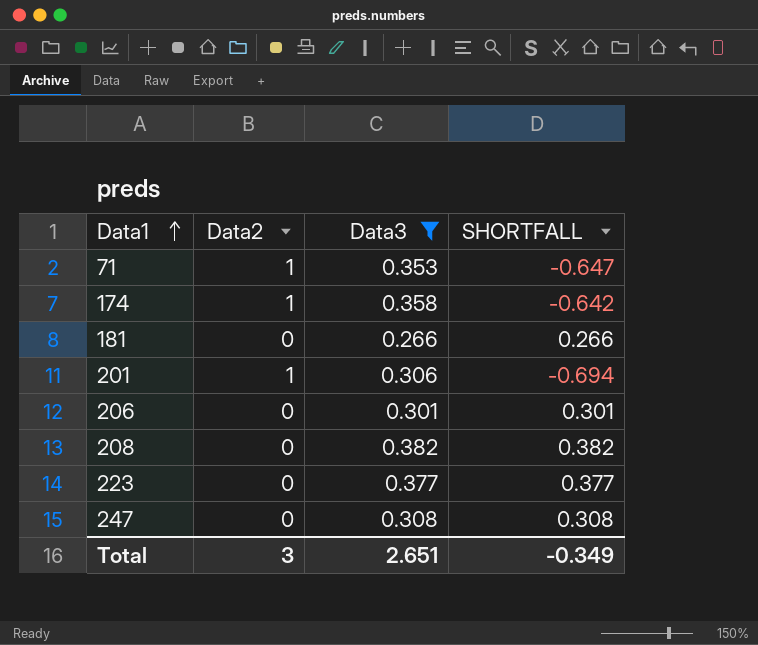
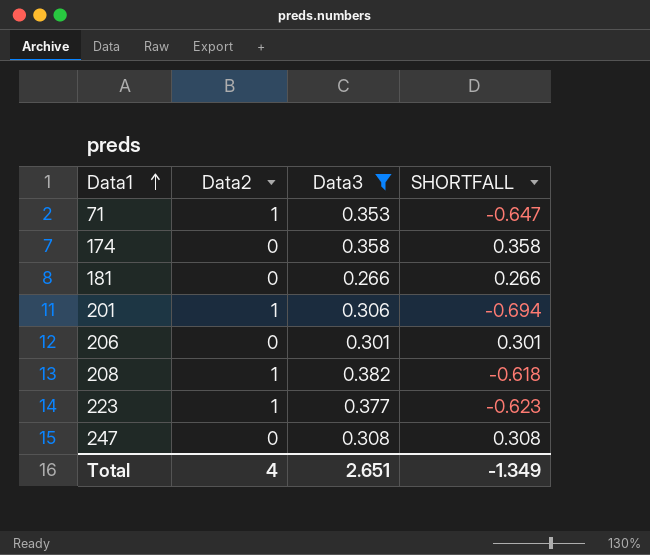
174 | Data2: 1 -> 0
174 | SHORTFALL: -0.642 -> 0.358
208 | Data2: 0 -> 1
208 | SHORTFALL: 0.382 -> -0.618
223 | Data2: 0 -> 1
223 | SHORTFALL: 0.377 -> -0.623
Total | Data2: 3 -> 4
Total | SHORTFALL: -0.349 -> -1.349

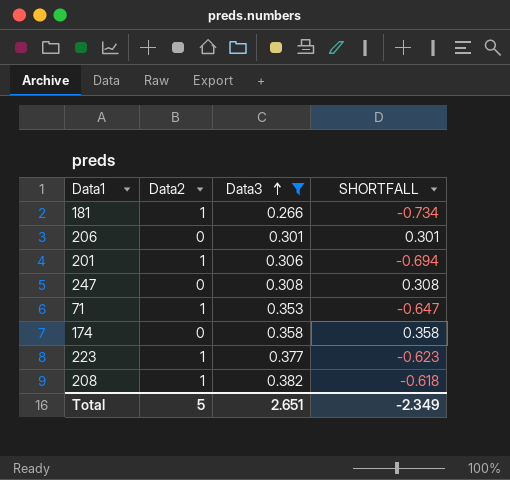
row order: Data1 ascending -> Data3 ascending
181 | Data2: 0 -> 1
181 | SHORTFALL: 0.266 -> -0.734
Total | Data2: 4 -> 5
Total | SHORTFALL: -1.349 -> -2.349

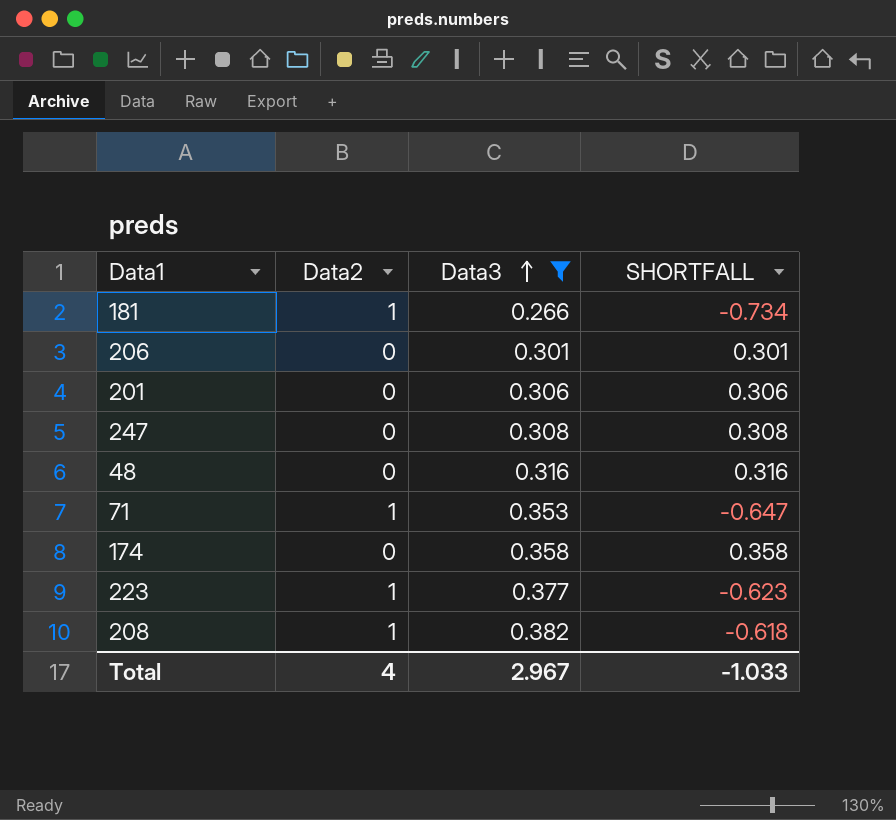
201 | Data2: 1 -> 0
201 | SHORTFALL: -0.694 -> 0.306
row 48: none -> 0 | 0.316 | 0.316
Total | Data2: 5 -> 4
Total | Data3: 2.651 -> 2.967
Total | SHORTFALL: -2.349 -> -1.033

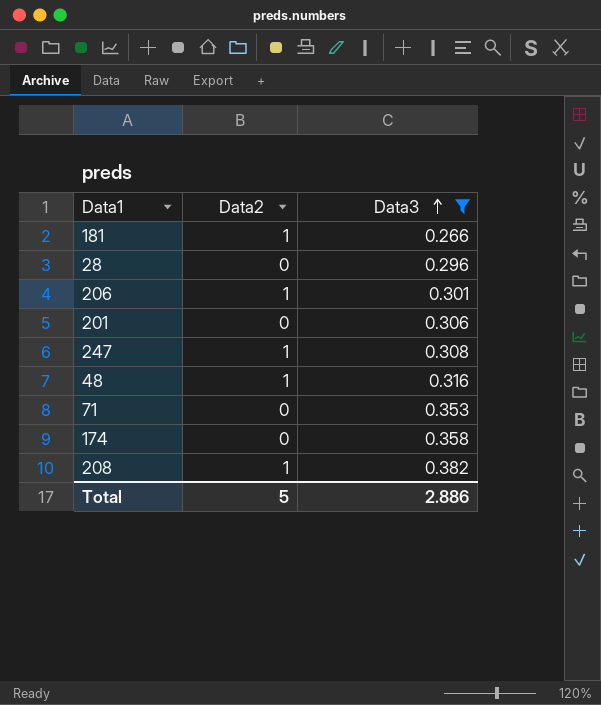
column SHORTFALL | formula: [Data3] - [Data2] -> none
row 223: 1 | 0.377 | -0.623 -> none
row 28: none -> 0 | 0.296
206 | Data2: 0 -> 1
247 | Data2: 0 -> 1
48 | Data2: 0 -> 1
71 | Data2: 1 -> 0
Total | Data2: 4 -> 5
Total | Data3: 2.967 -> 2.886

